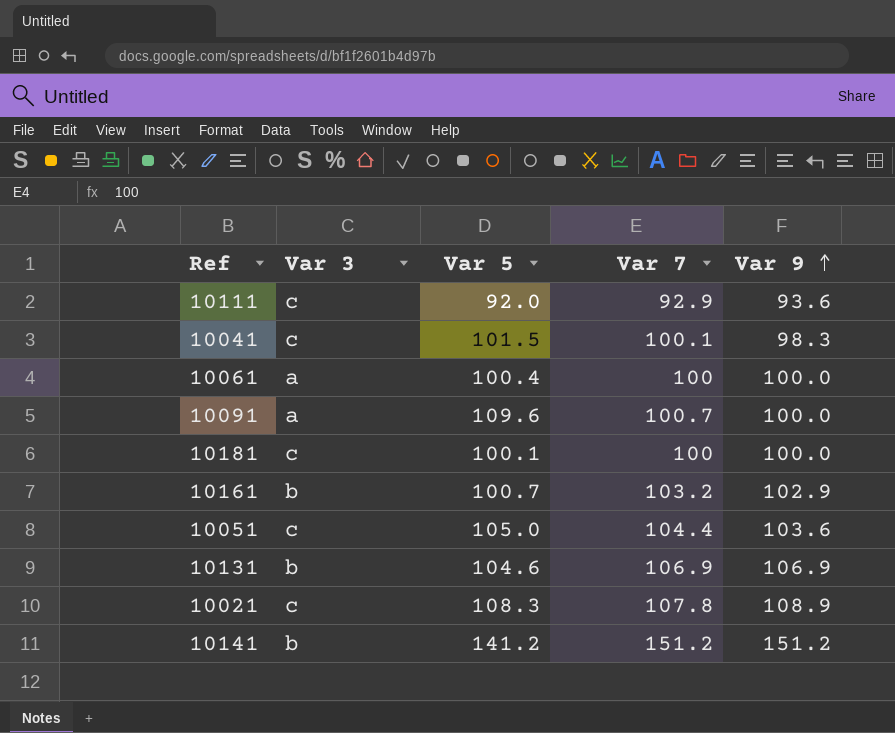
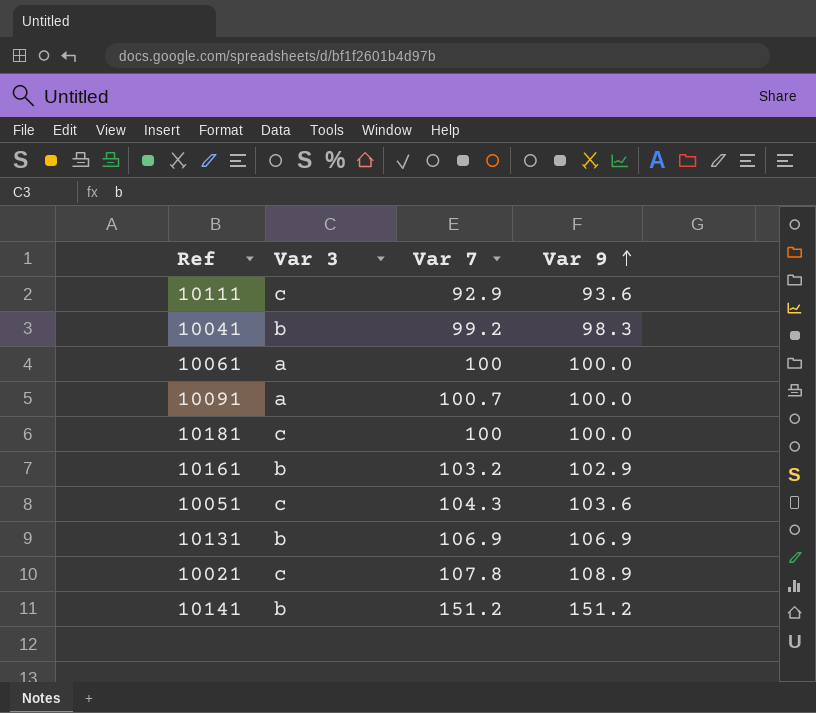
column Var 5 | position: 3 -> none
10041 | Var 3: c -> b
10041 | Var 7: 100.1 -> 99.2
10051 | Var 7: 104.4 -> 104.3

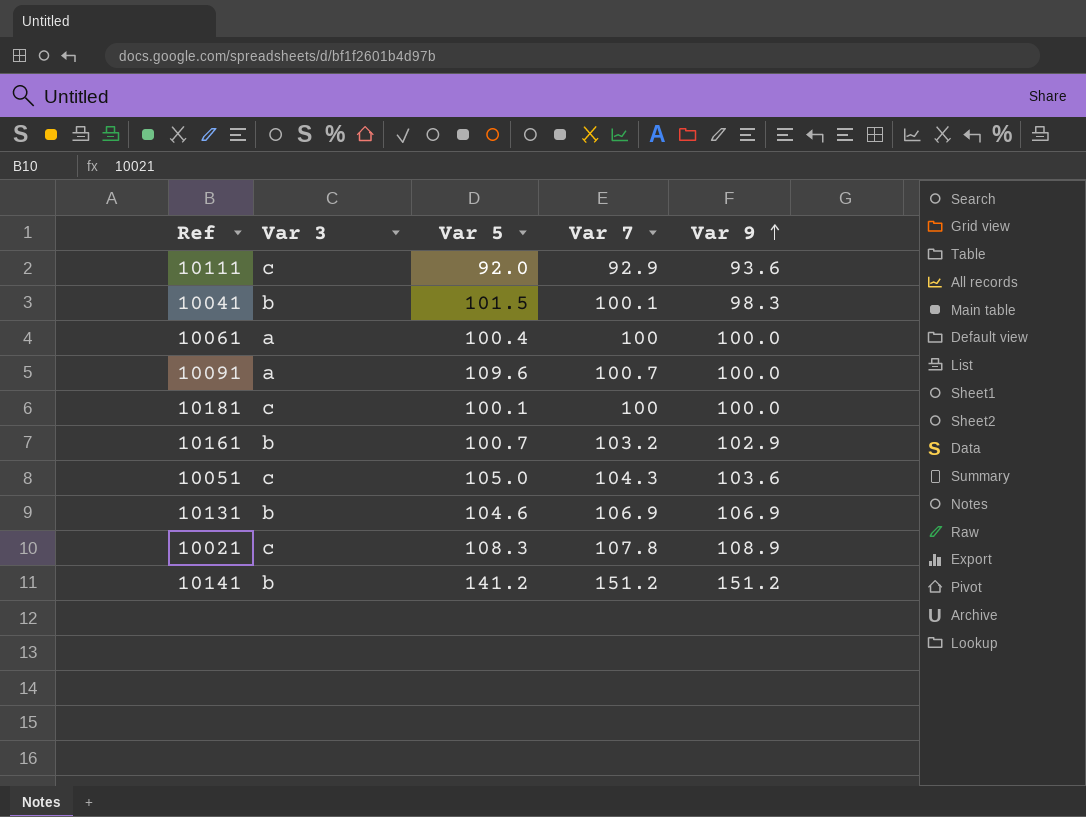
column Var 5 | position: none -> 3
10041 | Var 7: 99.2 -> 100.1

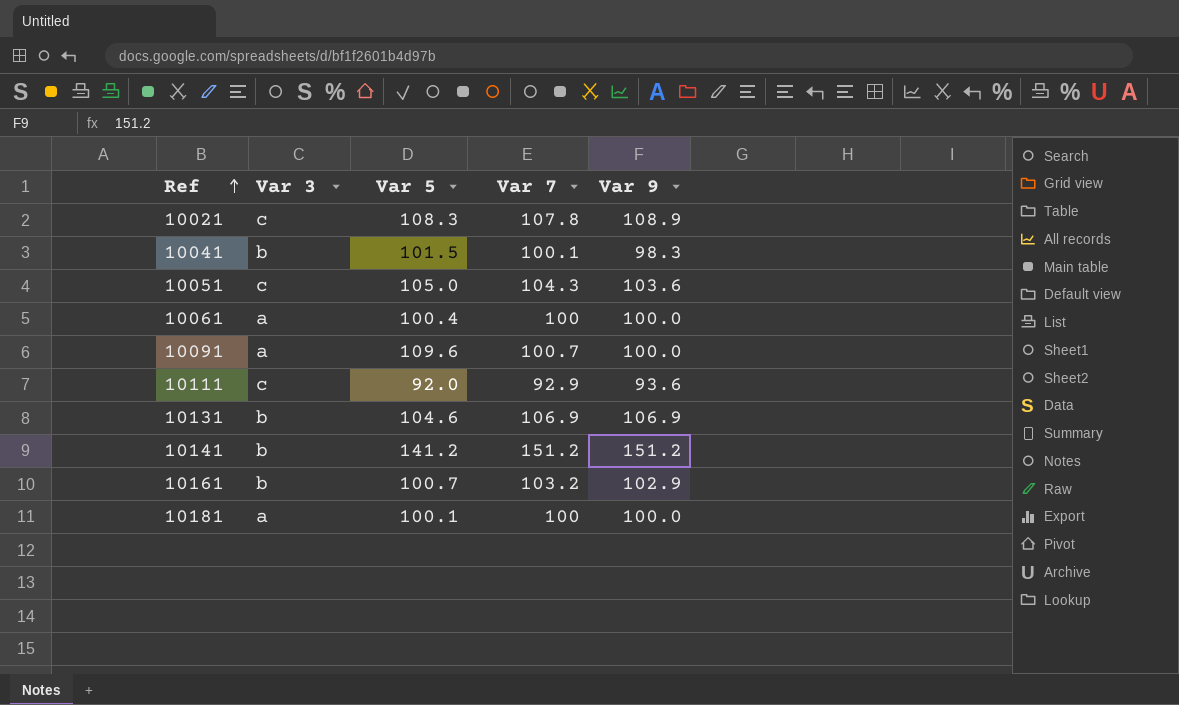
row order: Var 9 ascending -> Ref ascending
10181 | Var 3: c -> a

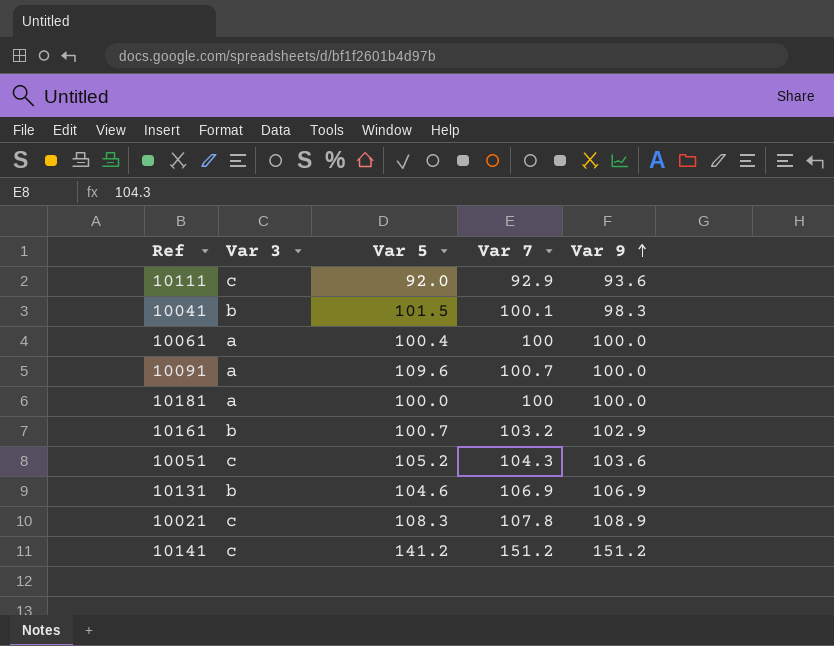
row order: Ref ascending -> Var 9 ascending
10181 | Var 5: 100.1 -> 100.0
10051 | Var 5: 105.0 -> 105.2
10141 | Var 3: b -> c

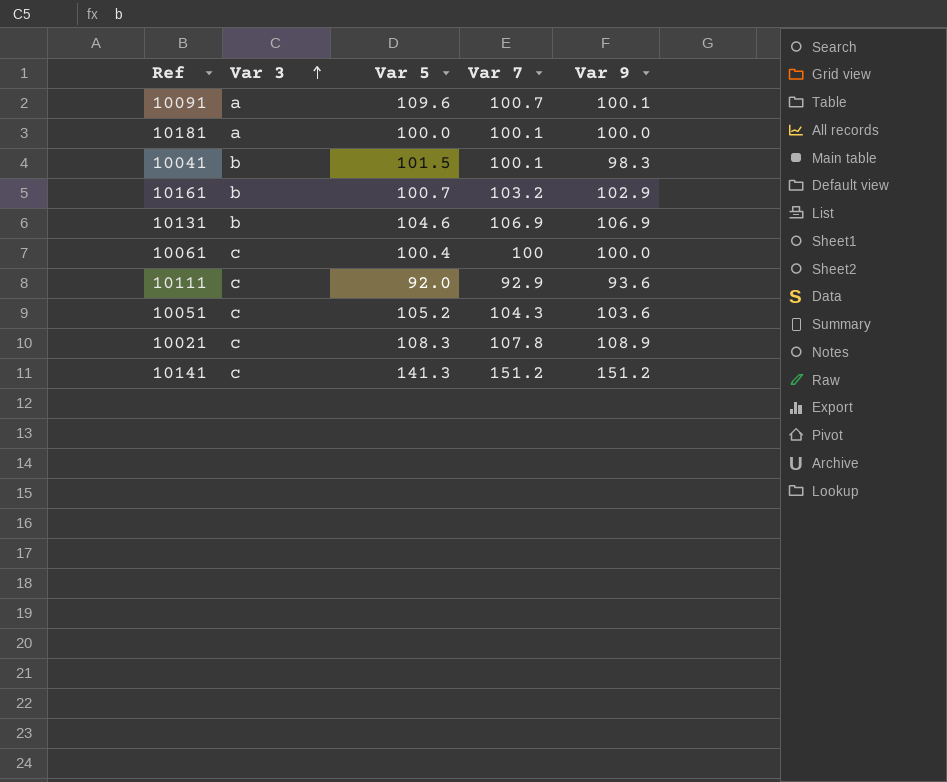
row order: Var 9 ascending -> Var 3 ascending
10091 | Var 9: 100.0 -> 100.1
10181 | Var 7: 100 -> 100.1
10061 | Var 3: a -> c
10141 | Var 5: 141.2 -> 141.3

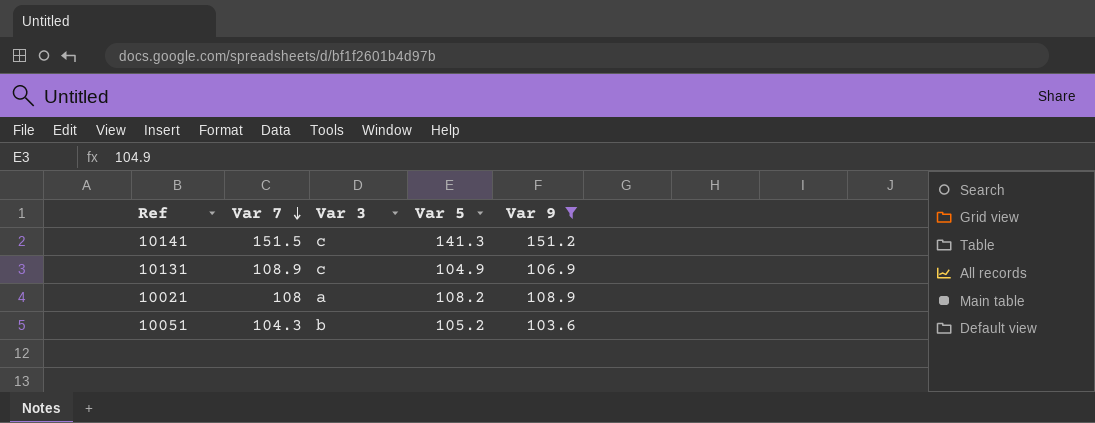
filter: none -> Var 9 >= 103.6
row order: Var 3 ascending -> Var 7 descending
column Var 7 | position: 4 -> 2
10141 | Var 7: 151.2 -> 151.5
10131 | Var 7: 106.9 -> 108.9
10131 | Var 3: b -> c
10131 | Var 5: 104.6 -> 104.9
10021 | Var 7: 107.8 -> 108
10021 | Var 3: c -> a
10021 | Var 5: 108.3 -> 108.2
10051 | Var 3: c -> b

